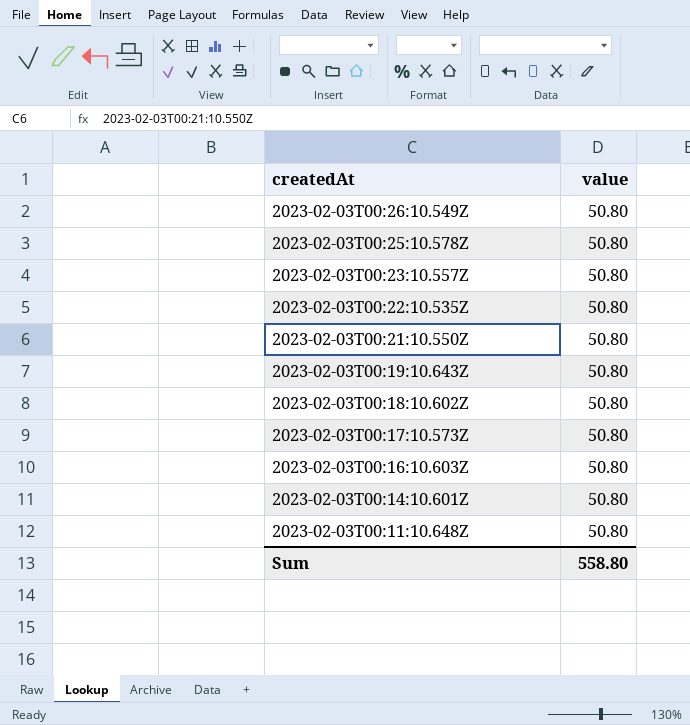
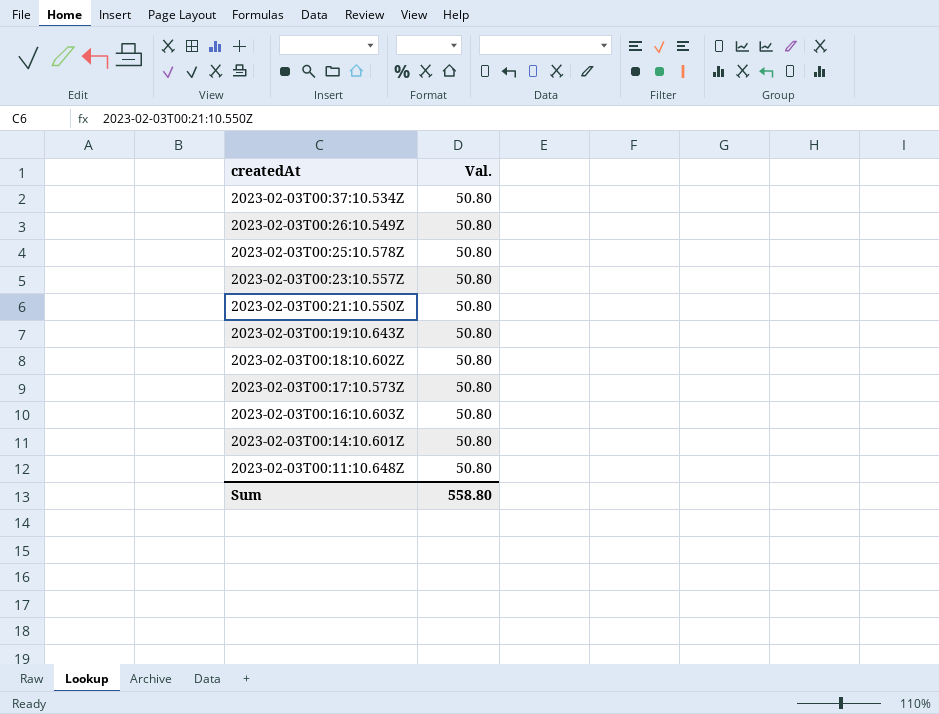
column name: value -> Val.
row 2023-02-03T00:22:10.535Z: 50.80 -> none
row 2023-02-03T00:37:10.534Z: none -> 50.80

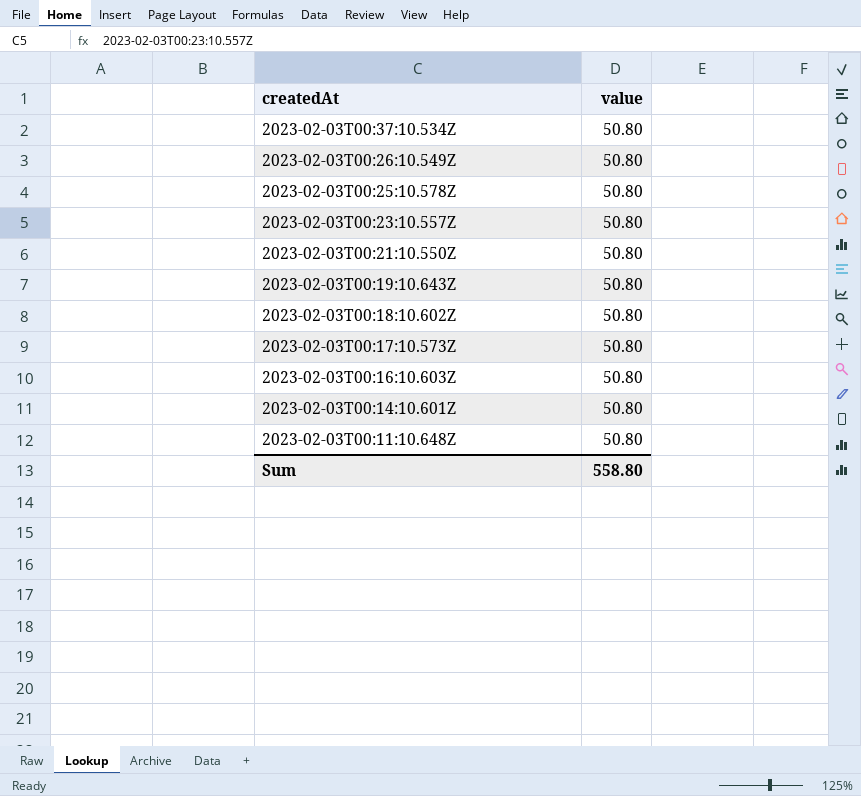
column name: Val. -> value

